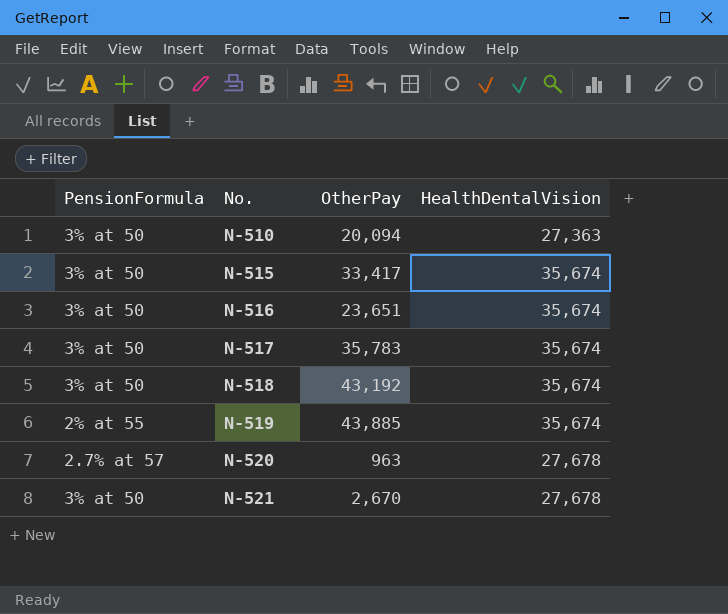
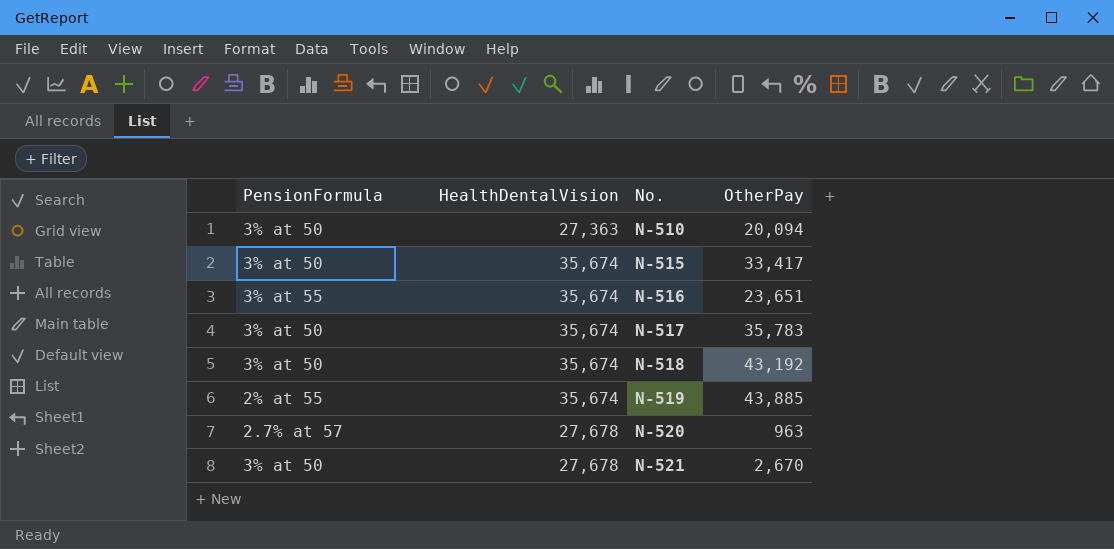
column HealthDentalVision | position: 4 -> 2
N-516 | PensionFormula: 3% at 50 -> 3% at 55

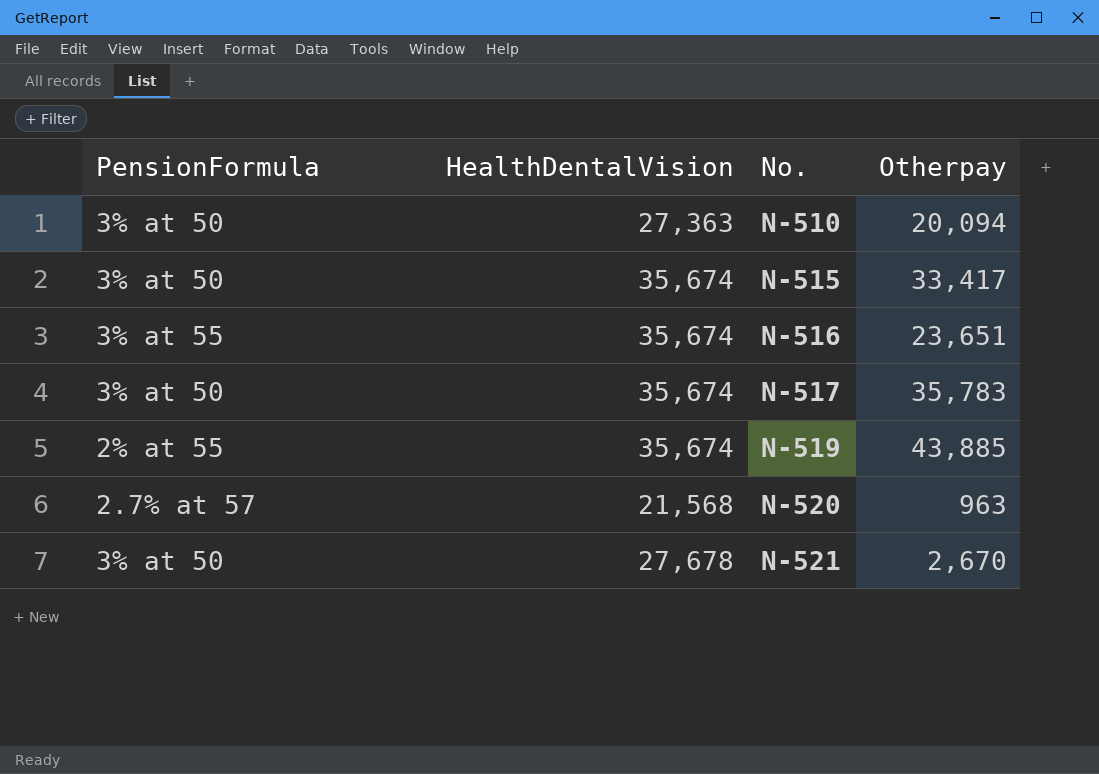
column name: OtherPay -> Otherpay
row N-518: 3% at 50 | 35,674 | 43,192 -> none
N-520 | HealthDentalVision: 27,678 -> 21,568

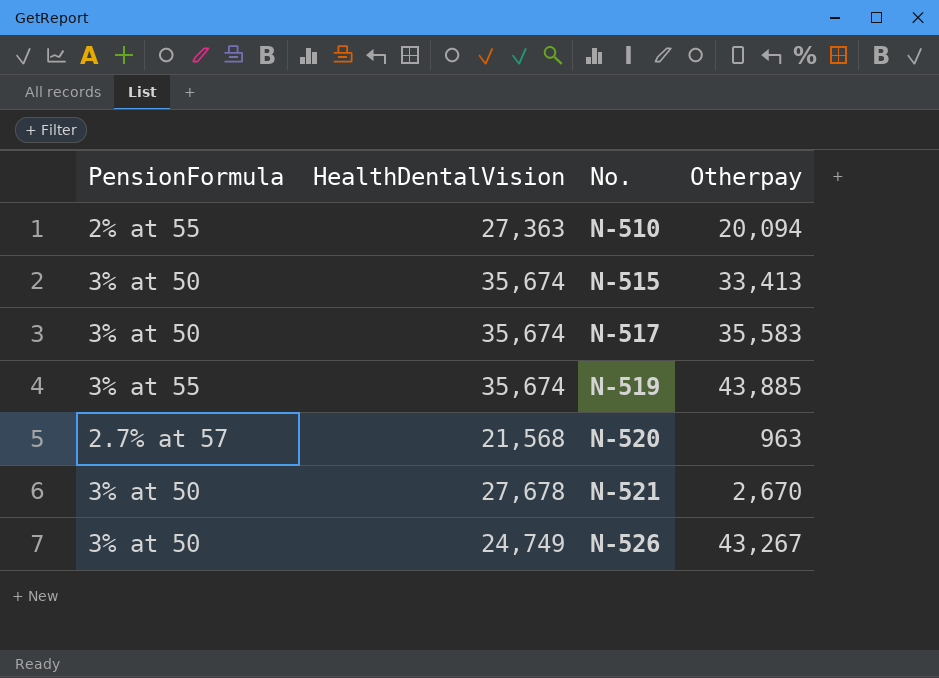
row N-516: 3% at 55 | 35,674 | 23,651 -> none
N-510 | PensionFormula: 3% at 50 -> 2% at 55
N-515 | Otherpay: 33,417 -> 33,413
N-517 | Otherpay: 35,783 -> 35,583
N-519 | PensionFormula: 2% at 55 -> 3% at 55
row N-526: none -> 3% at 50 | 24,749 | 43,267

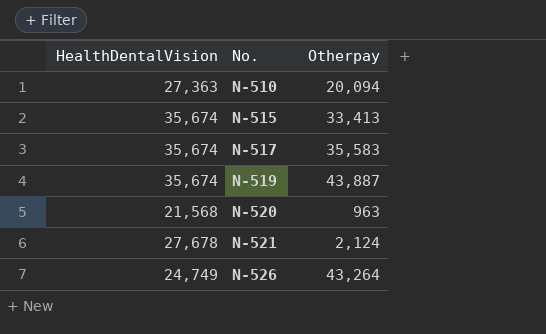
column PensionFormula | position: 1 -> none
N-519 | Otherpay: 43,885 -> 43,887
N-521 | Otherpay: 2,670 -> 2,124
N-526 | Otherpay: 43,267 -> 43,264

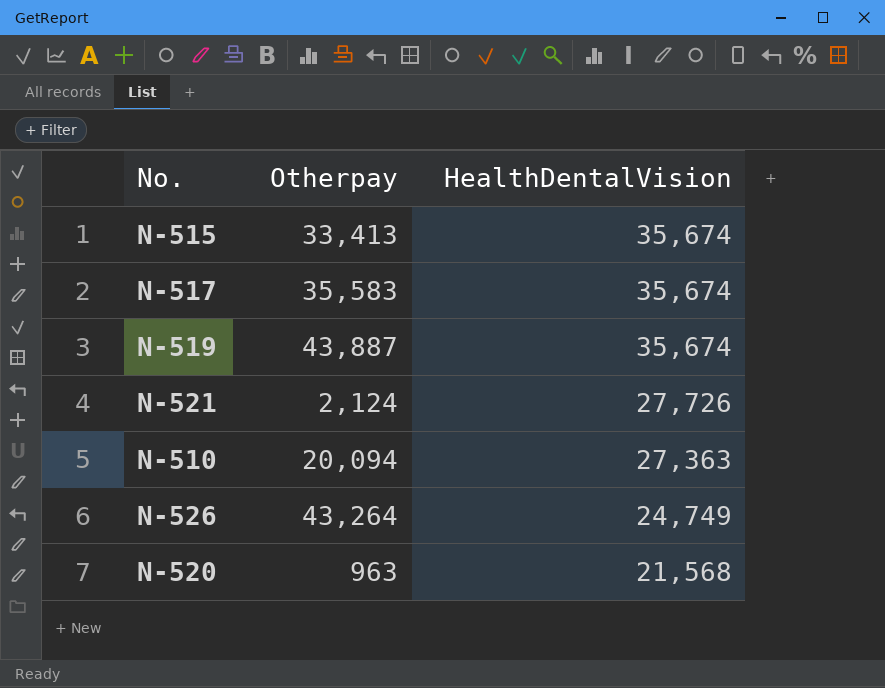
row order: No. ascending -> HealthDentalVision descending
column HealthDentalVision | position: 1 -> 3
N-521 | HealthDentalVision: 27,678 -> 27,726

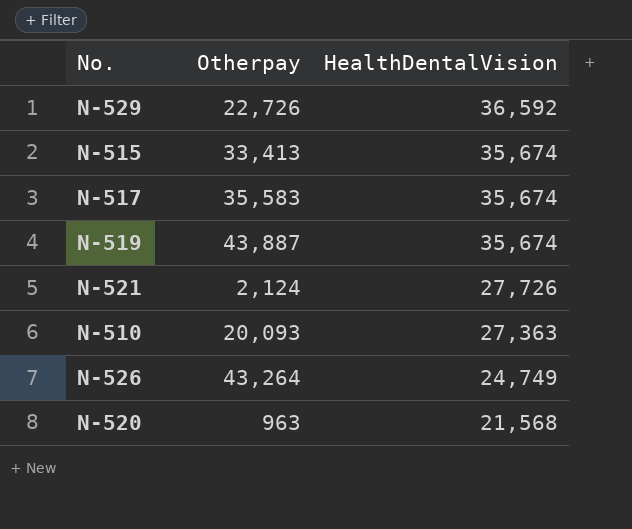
row N-529: none -> 22,726 | 36,592
N-510 | Otherpay: 20,094 -> 20,093

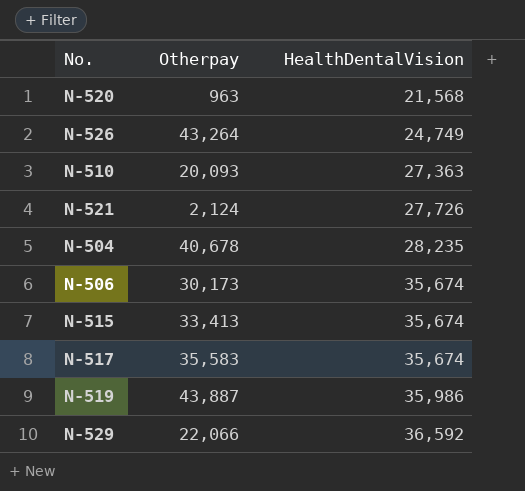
row order: HealthDentalVision descending -> HealthDentalVision ascending
row N-504: none -> 40,678 | 28,235
row N-506: none -> 30,173 | 35,674
N-519 | HealthDentalVision: 35,674 -> 35,986
N-529 | Otherpay: 22,726 -> 22,066

